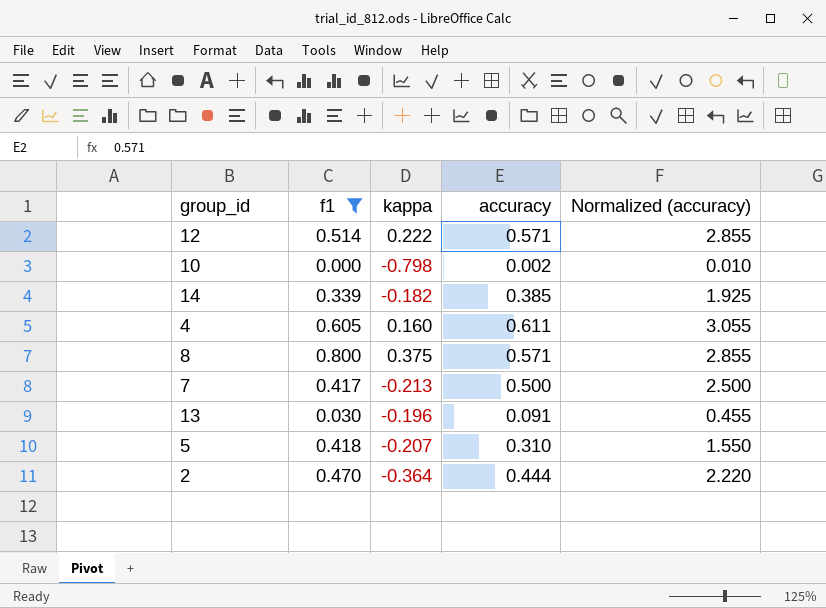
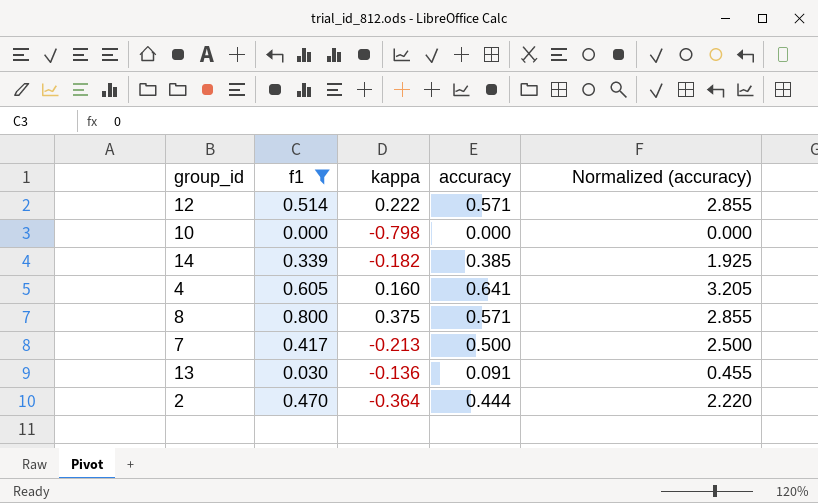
row 5: 0.418 | -0.207 | 0.310 | 1.550 -> none
10 | accuracy: 0.002 -> 0.000
10 | Normalized (accuracy): 0.010 -> 0.000
4 | accuracy: 0.611 -> 0.641
4 | Normalized (accuracy): 3.055 -> 3.205
13 | kappa: -0.196 -> -0.136

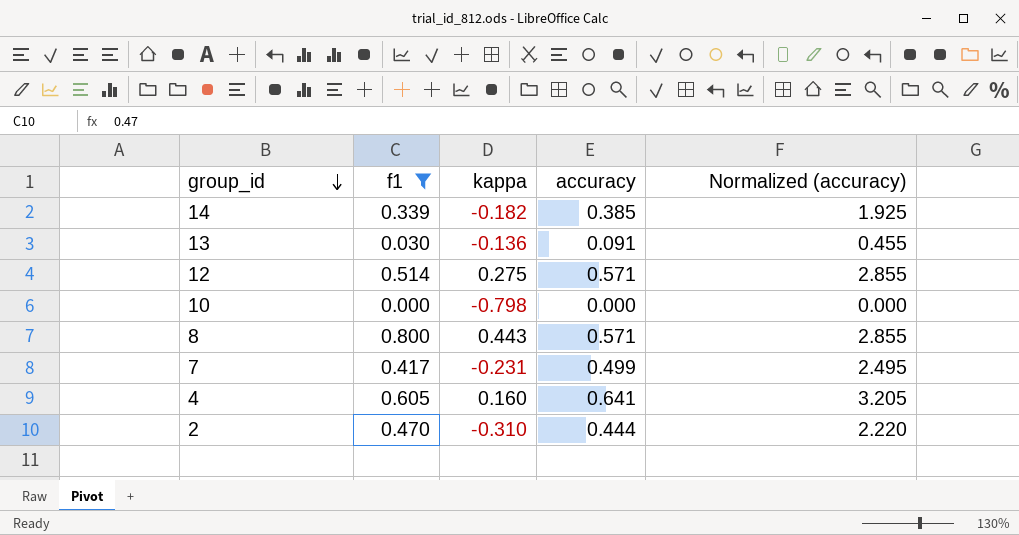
row order: none -> group_id descending
12 | kappa: 0.222 -> 0.275
8 | kappa: 0.375 -> 0.443
7 | kappa: -0.213 -> -0.231
7 | accuracy: 0.500 -> 0.499
7 | Normalized (accuracy): 2.500 -> 2.495
2 | kappa: -0.364 -> -0.310

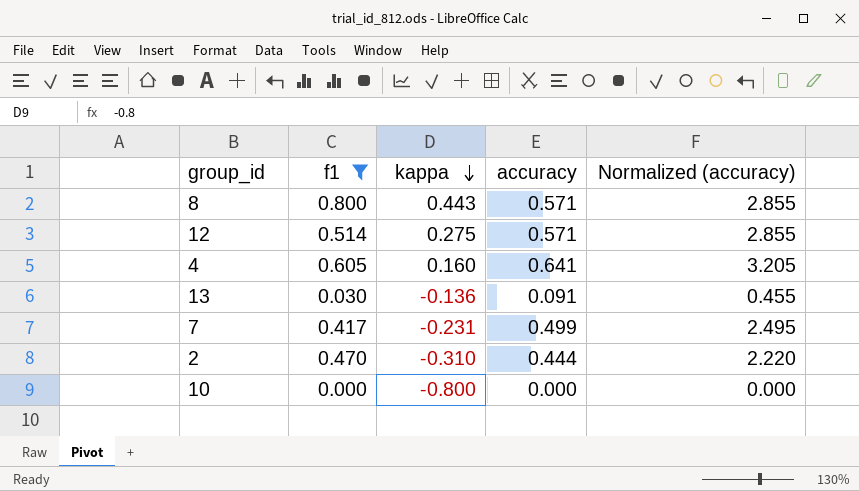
row order: group_id descending -> kappa descending
row 14: 0.339 | -0.182 | 0.385 | 1.925 -> none
10 | kappa: -0.798 -> -0.800

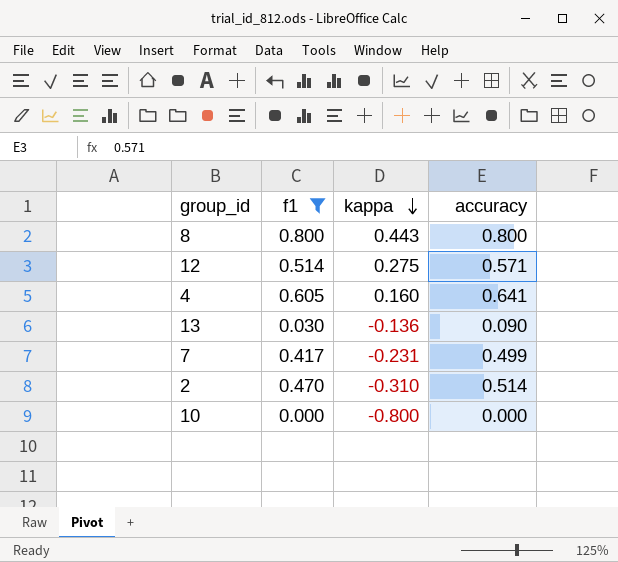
column Normalized (accuracy) | formula: [accuracy] * 5 -> none
8 | accuracy: 0.571 -> 0.800
13 | accuracy: 0.091 -> 0.090
2 | accuracy: 0.444 -> 0.514

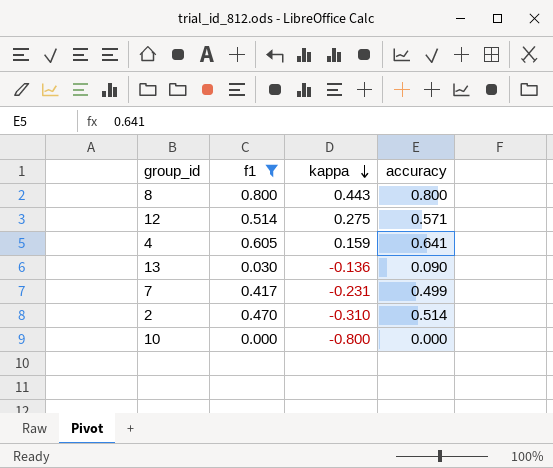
4 | kappa: 0.160 -> 0.159

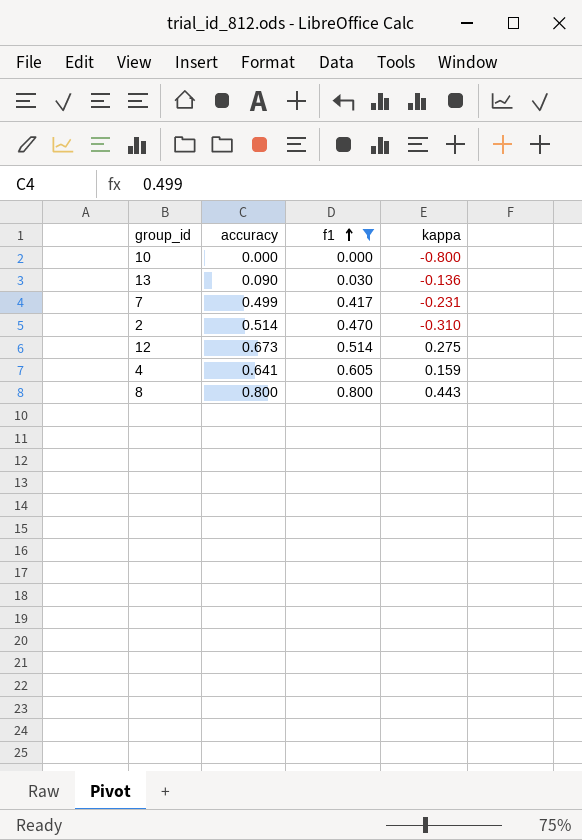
row order: kappa descending -> f1 ascending
column accuracy | position: 4 -> 2
12 | accuracy: 0.571 -> 0.673

